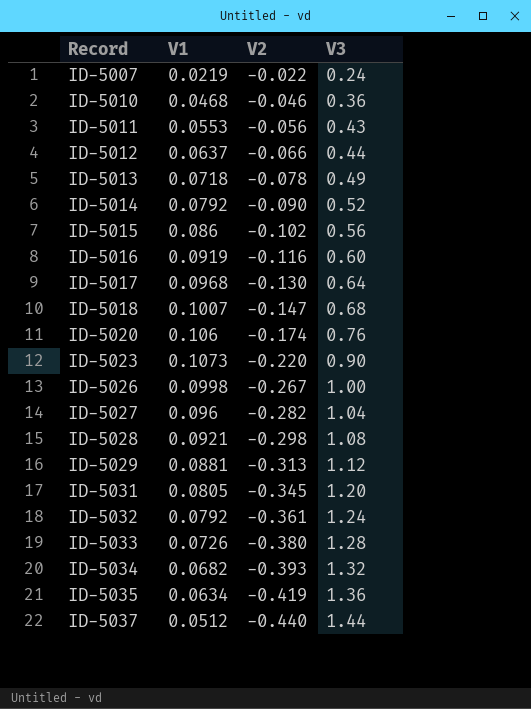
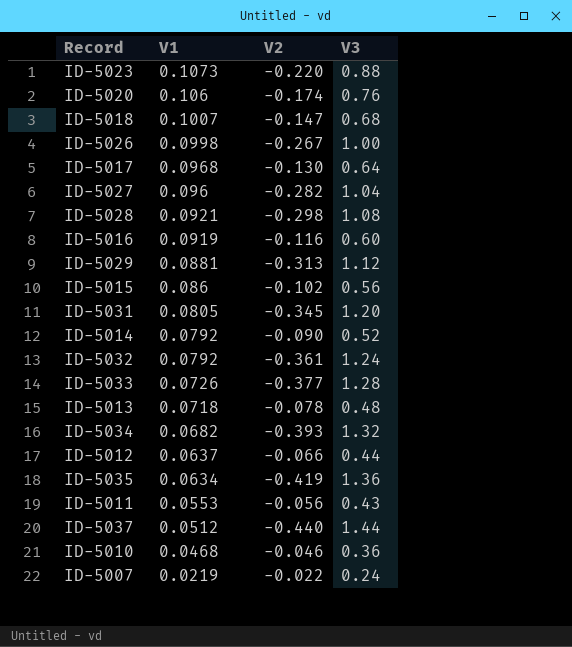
row order: Record ascending -> V1 descending
ID-5023 | V3: 0.90 -> 0.88
ID-5033 | V2: -0.380 -> -0.377
ID-5013 | V3: 0.49 -> 0.48

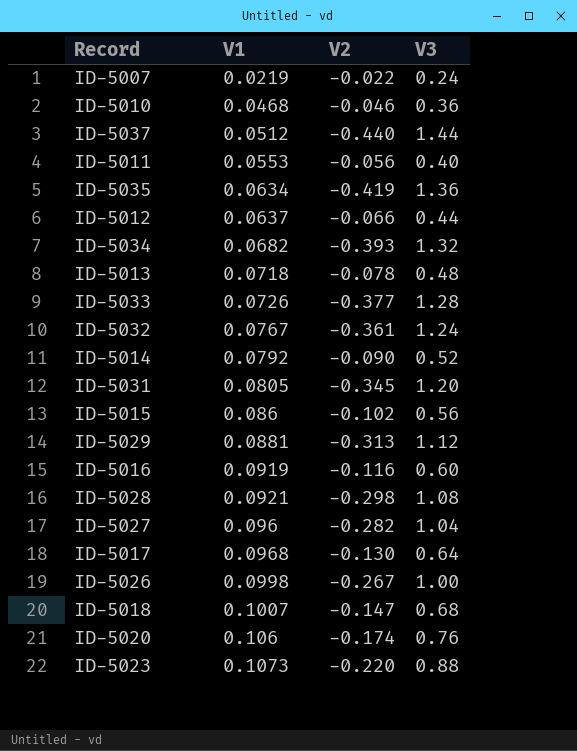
row order: V1 descending -> V1 ascending
ID-5011 | V3: 0.43 -> 0.40
ID-5032 | V1: 0.0792 -> 0.0767

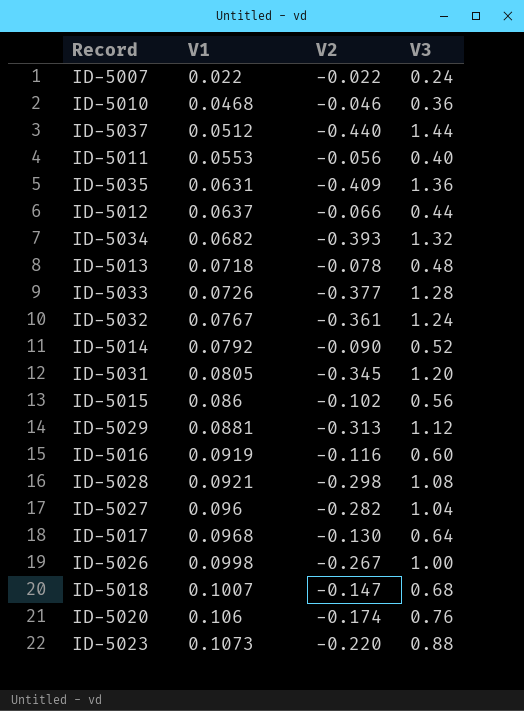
ID-5007 | V1: 0.0219 -> 0.022
ID-5035 | V1: 0.0634 -> 0.0631
ID-5035 | V2: -0.419 -> -0.409

